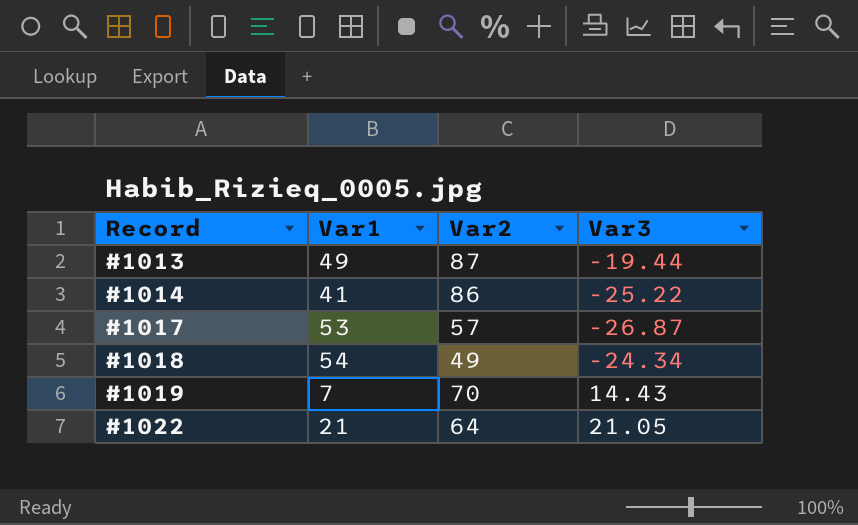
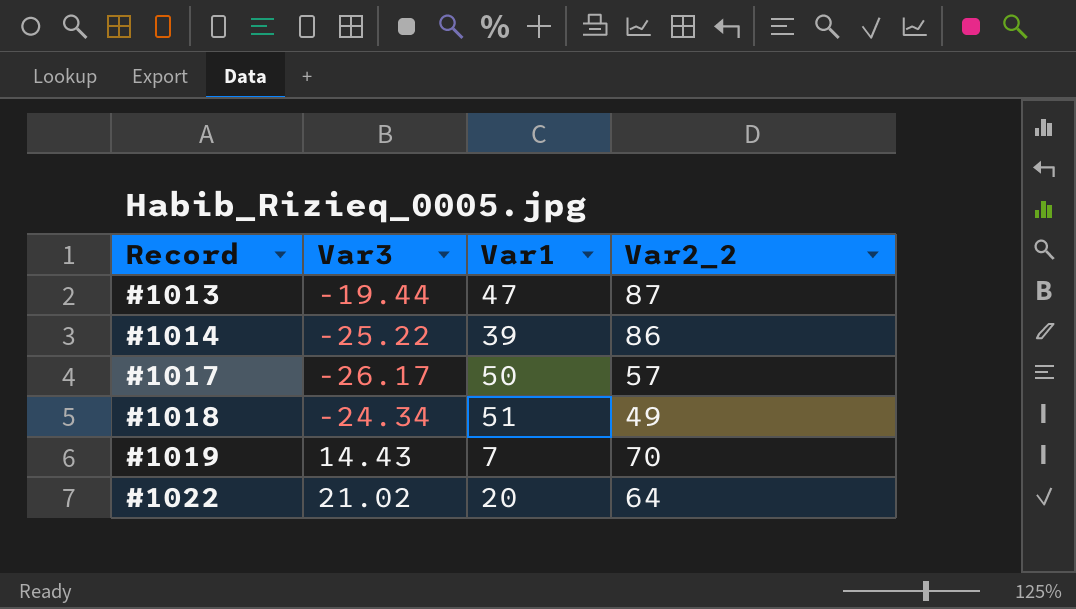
column Var3 | position: 4 -> 2
column name: Var2 -> Var2_2
#1013 | Var1: 49 -> 47
#1014 | Var1: 41 -> 39
#1017 | Var3: -26.87 -> -26.17
#1017 | Var1: 53 -> 50
#1018 | Var1: 54 -> 51
#1022 | Var3: 21.05 -> 21.02
#1022 | Var1: 21 -> 20

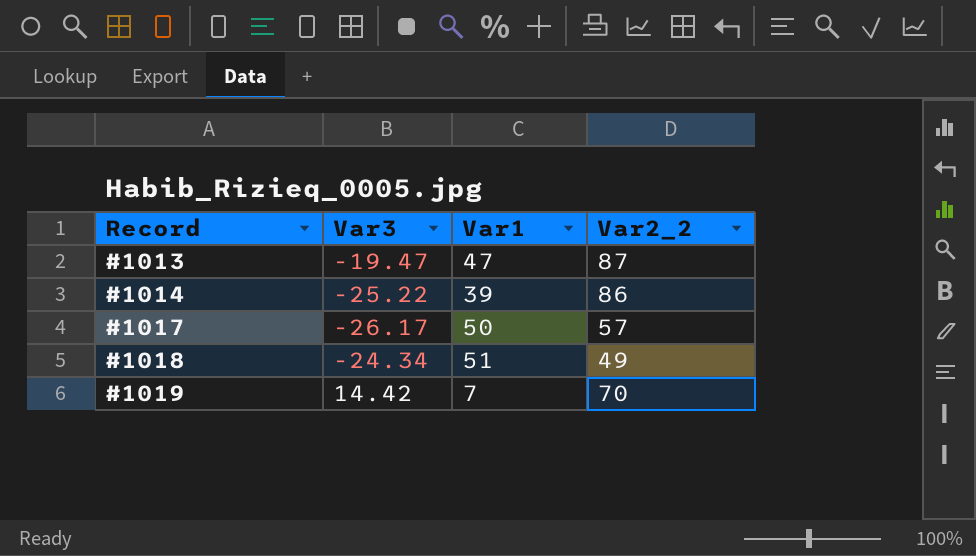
row #1022: 21.02 | 20 | 64 -> none
#1013 | Var3: -19.44 -> -19.47
#1019 | Var3: 14.43 -> 14.42

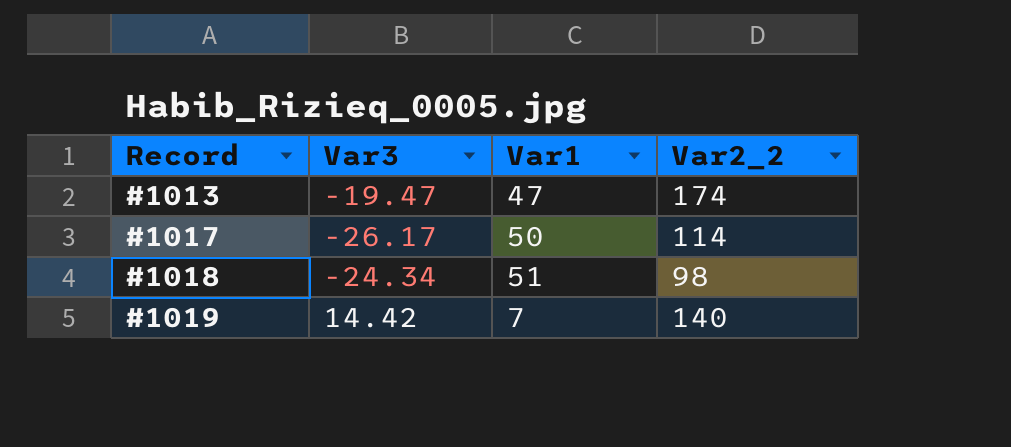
row #1014: -25.22 | 39 | 86 -> none
#1013 | Var2_2: 87 -> 174
#1017 | Var2_2: 57 -> 114
#1018 | Var2_2: 49 -> 98
#1019 | Var2_2: 70 -> 140

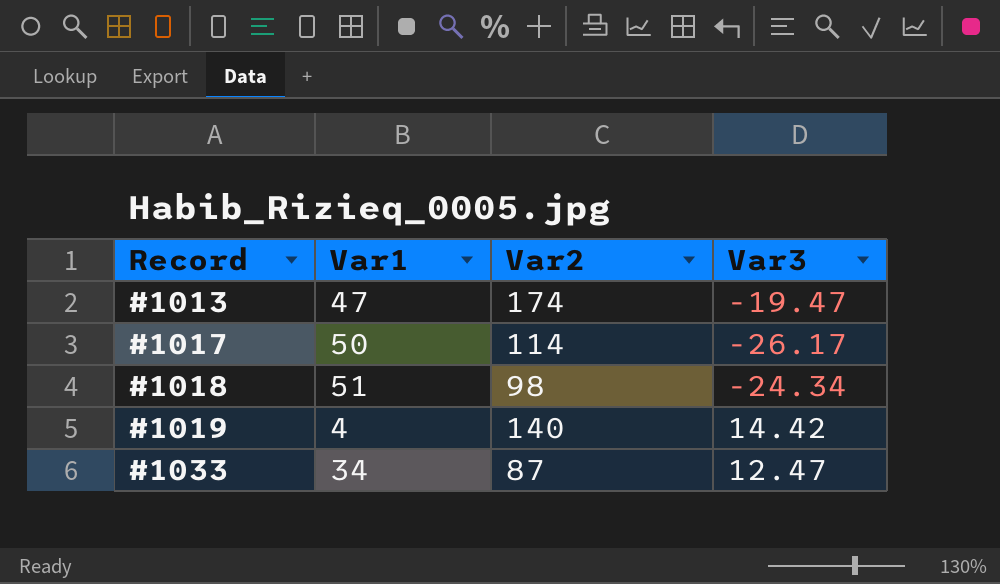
column name: Var2_2 -> Var2
column Var3 | position: 2 -> 4
#1019 | Var1: 7 -> 4
row #1033: none -> 34 | 87 | 12.47

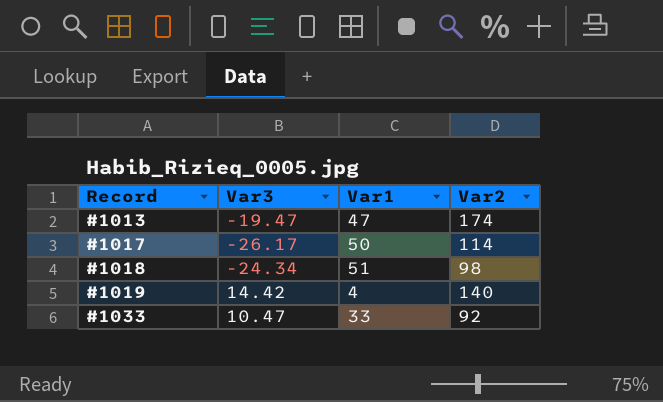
column Var3 | position: 4 -> 2
#1033 | Var3: 12.47 -> 10.47
#1033 | Var1: 34 -> 33
#1033 | Var2: 87 -> 92

